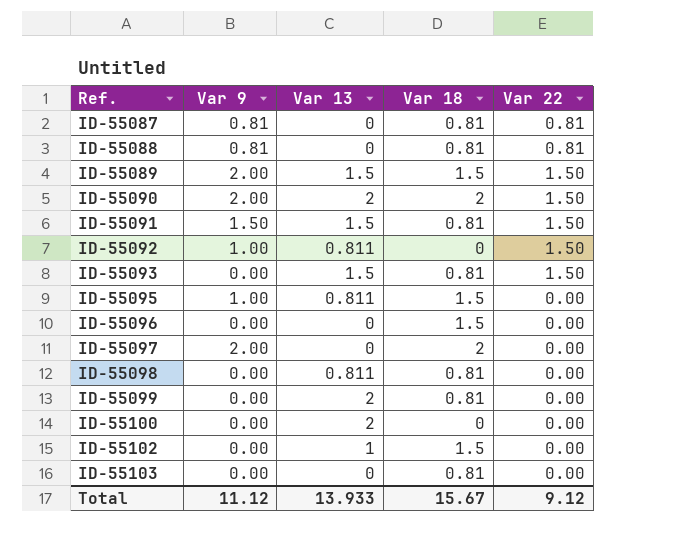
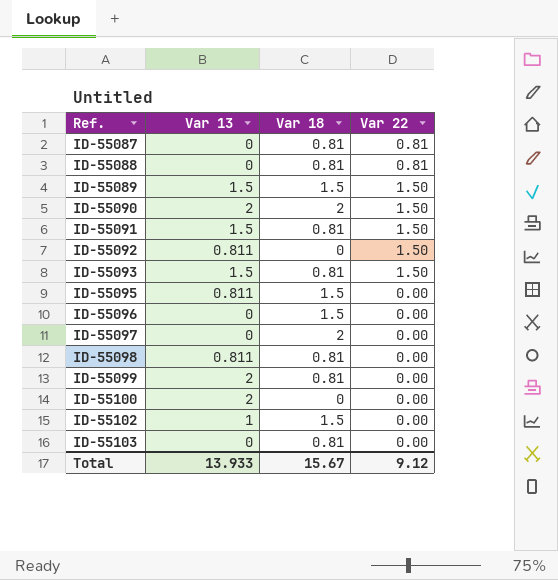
column Var 9 | position: 2 -> none

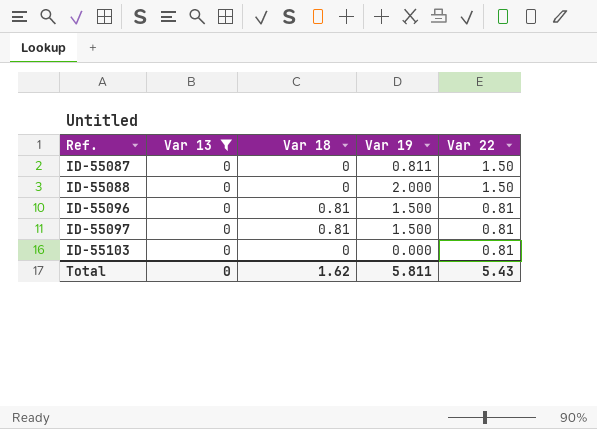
filter: none -> Var 13 = 0
column Var 19 | position: none -> 4
ID-55087 | Var 18: 0.81 -> 0
ID-55087 | Var 22: 0.81 -> 1.50
ID-55088 | Var 18: 0.81 -> 0
ID-55088 | Var 22: 0.81 -> 1.50
ID-55096 | Var 18: 1.5 -> 0.81
ID-55096 | Var 22: 0.00 -> 0.81
ID-55097 | Var 18: 2 -> 0.81
ID-55097 | Var 22: 0.00 -> 0.81
ID-55103 | Var 18: 0.81 -> 0
ID-55103 | Var 22: 0.00 -> 0.81
Total | Var 13: 13.933 -> 0
Total | Var 18: 15.67 -> 1.62
Total | Var 22: 9.12 -> 5.43

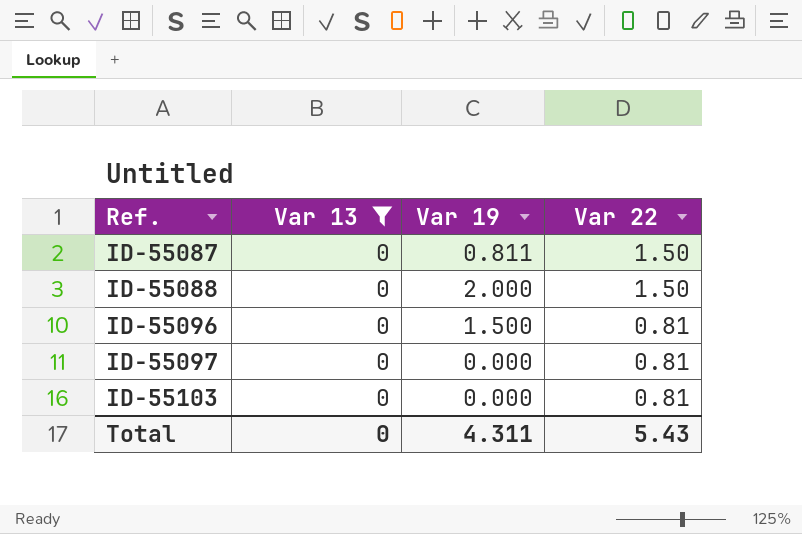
column Var 18 | position: 3 -> none
ID-55097 | Var 19: 1.500 -> 0.000
Total | Var 19: 5.811 -> 4.311

